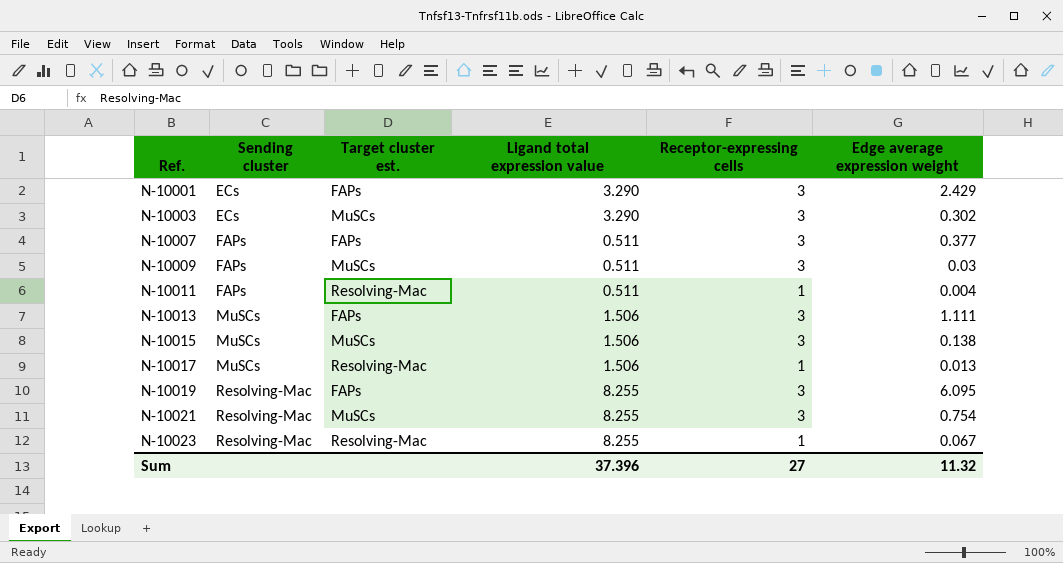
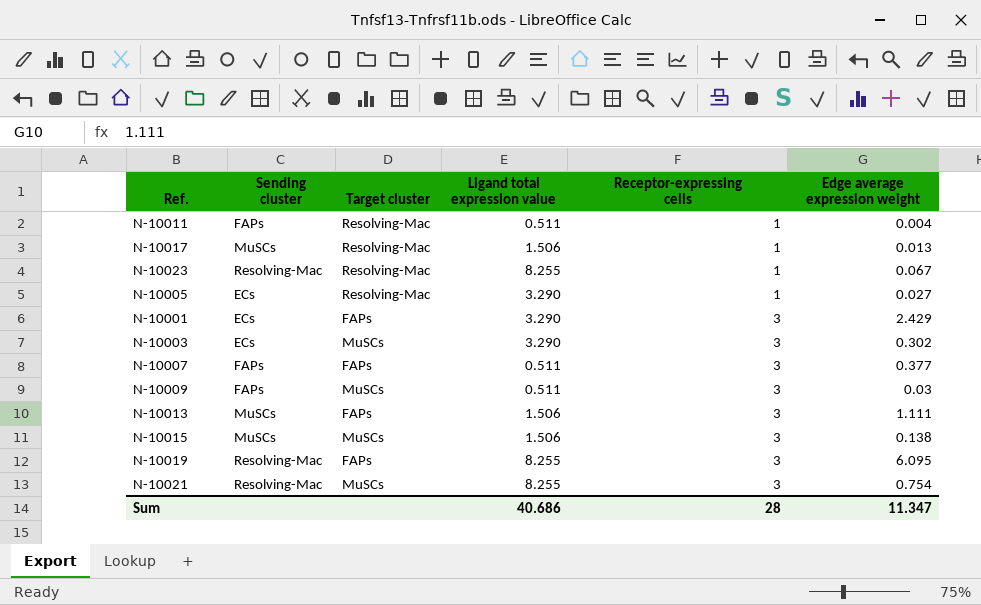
row order: Ref. ascending -> Receptor-expressing cells ascending
column name: Target cluster est. -> Target cluster
row N-10005: none -> ECs | Resolving-Mac | 3.290 | 1 | 0.027
Sum | Ligand total expression value: 37.396 -> 40.686
Sum | Receptor-expressing cells: 27 -> 28
Sum | Edge average expression weight: 11.32 -> 11.347

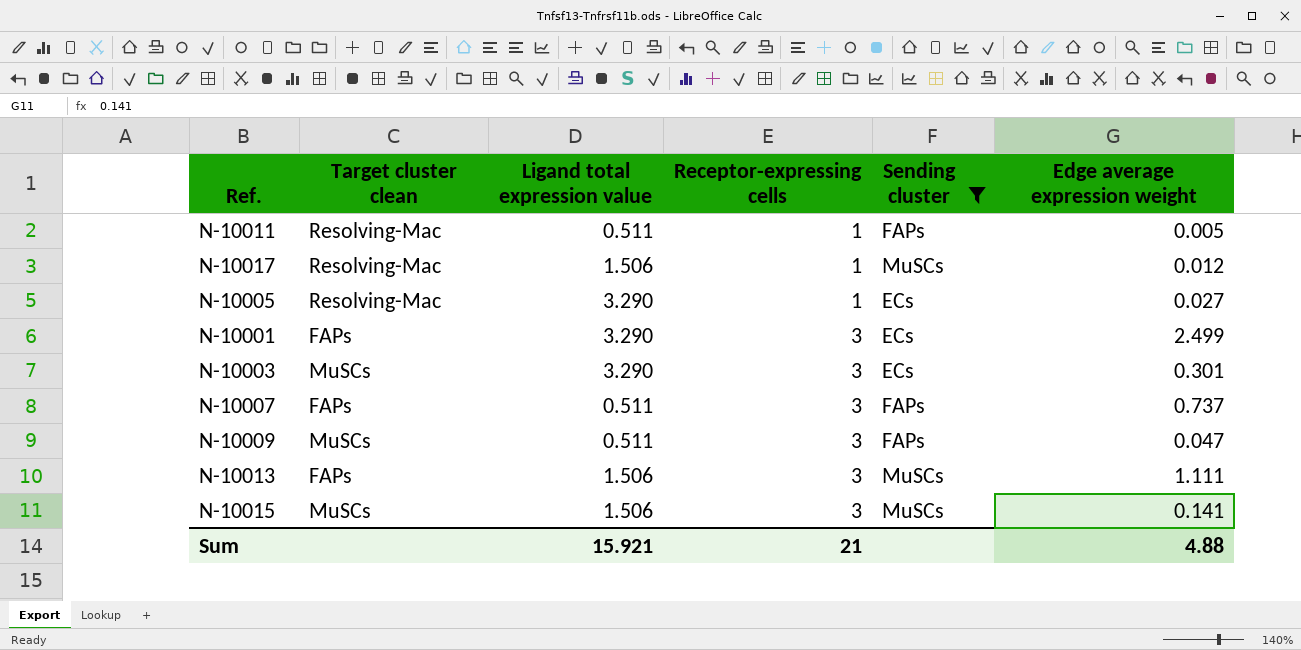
filter: none -> Sending cluster != Resolving-Mac
column name: Target cluster -> Target cluster clean
column Sending cluster | position: 2 -> 5
N-10011 | Edge average expression weight: 0.004 -> 0.005
N-10017 | Edge average expression weight: 0.013 -> 0.012
N-10001 | Edge average expression weight: 2.429 -> 2.499
N-10003 | Edge average expression weight: 0.302 -> 0.301
N-10007 | Edge average expression weight: 0.377 -> 0.737
N-10009 | Edge average expression weight: 0.03 -> 0.047
N-10015 | Edge average expression weight: 0.138 -> 0.141
Sum | Ligand total expression value: 40.686 -> 15.921
Sum | Receptor-expressing cells: 28 -> 21
Sum | Edge average expression weight: 11.347 -> 4.88

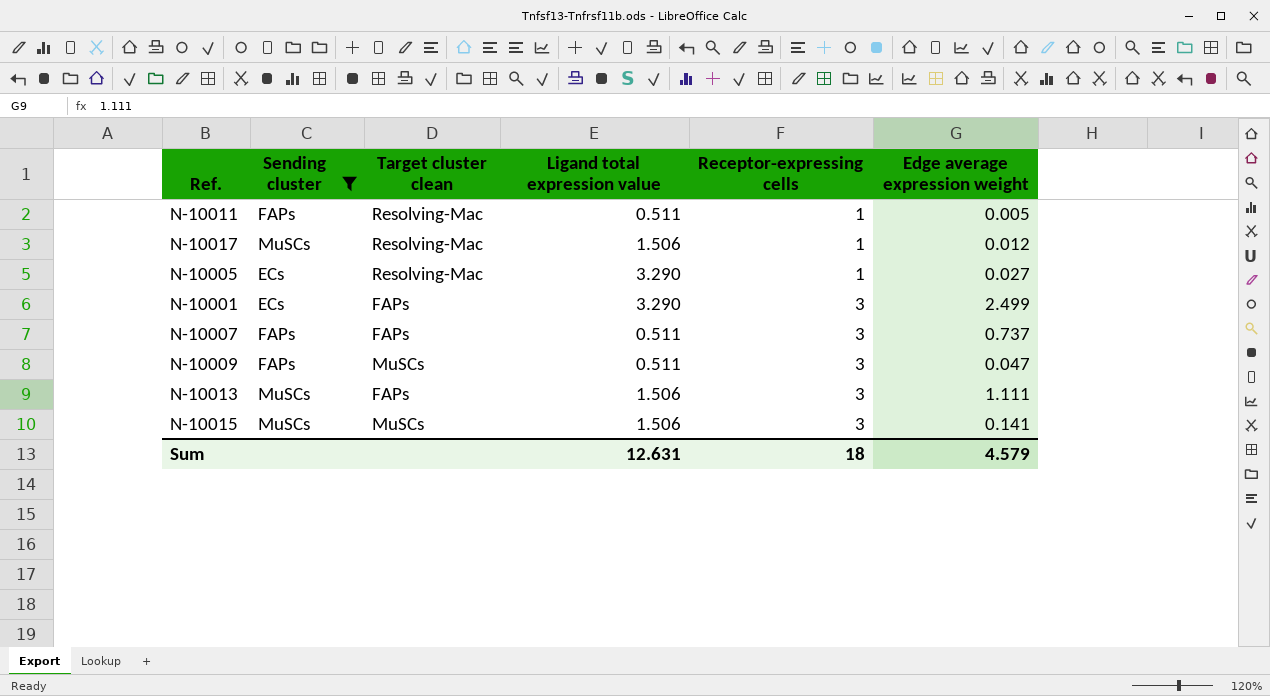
column Sending cluster | position: 5 -> 2
row N-10003: MuSCs | 3.290 | 3 | ECs | 0.301 -> none
Sum | Ligand total expression value: 15.921 -> 12.631
Sum | Receptor-expressing cells: 21 -> 18
Sum | Edge average expression weight: 4.88 -> 4.579

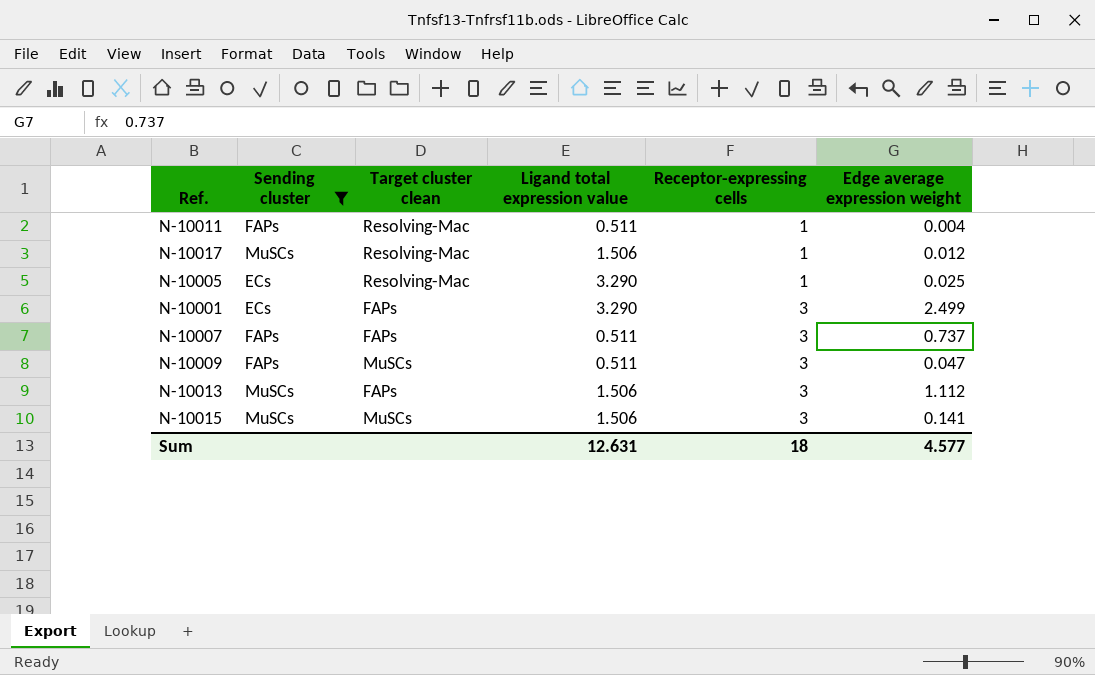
N-10011 | Edge average expression weight: 0.005 -> 0.004
N-10005 | Edge average expression weight: 0.027 -> 0.025
N-10013 | Edge average expression weight: 1.111 -> 1.112
Sum | Edge average expression weight: 4.579 -> 4.577

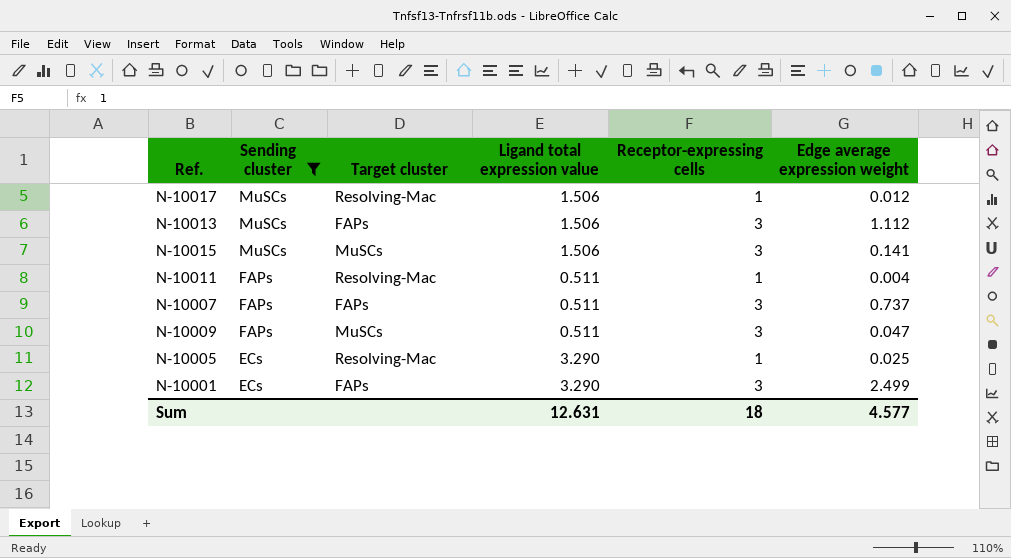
row order: Receptor-expressing cells ascending -> Sending cluster descending
column name: Target cluster clean -> Target cluster

